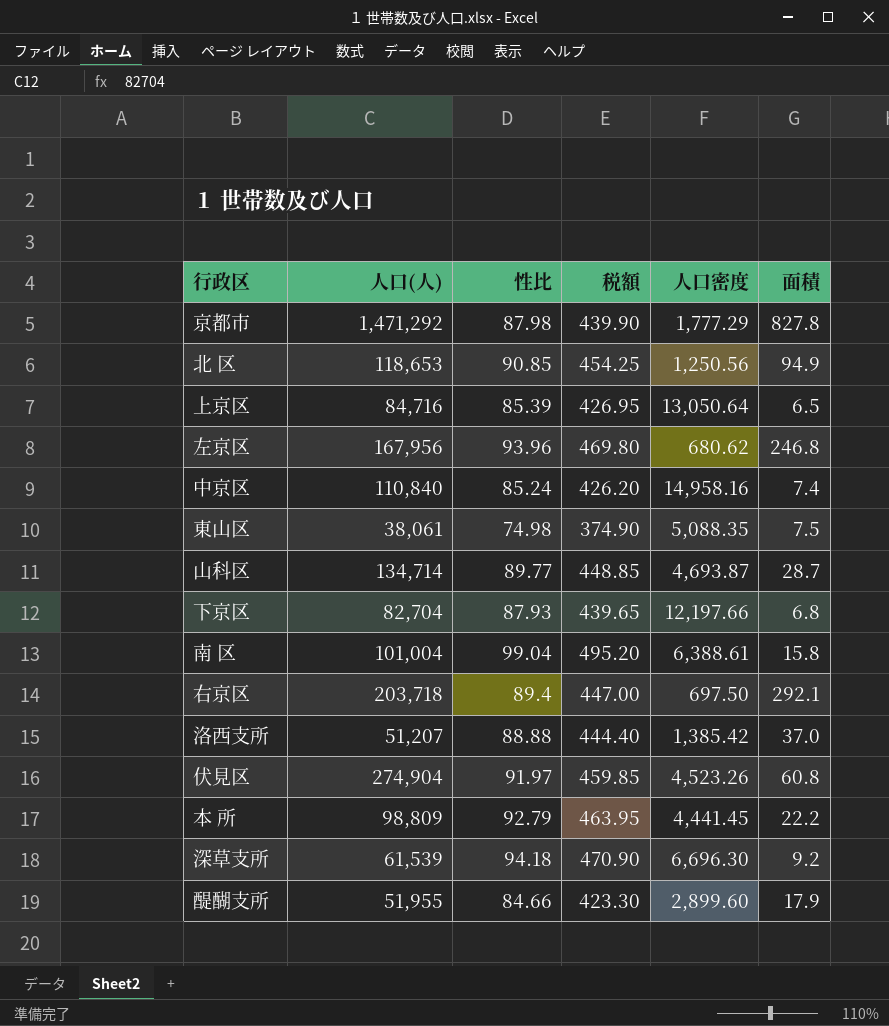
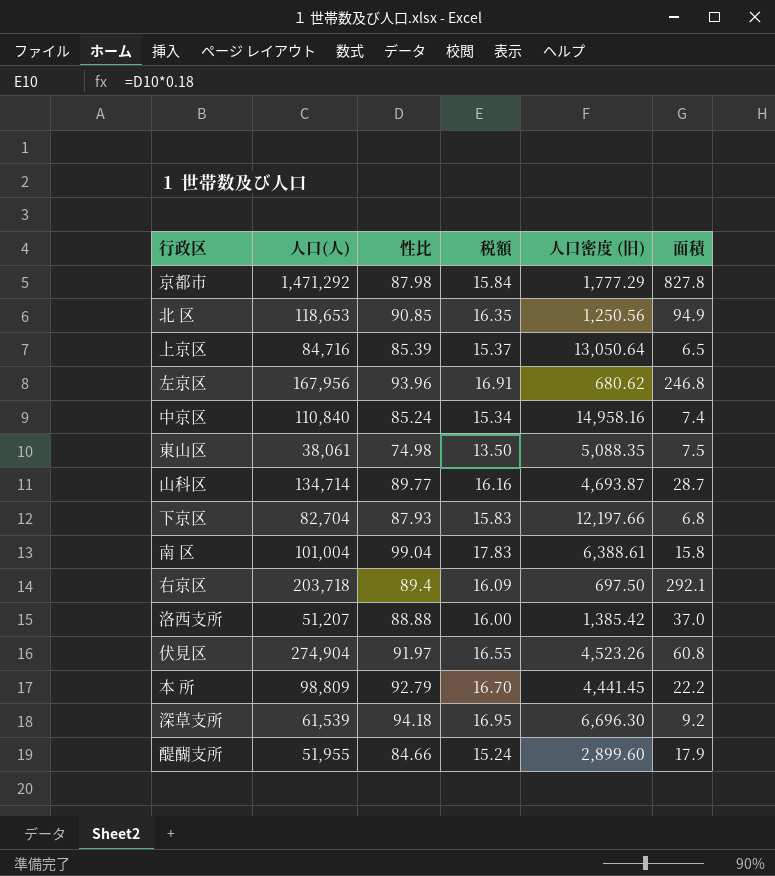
column 税額 | formula: [性比] * 5 -> [性比] * 0.18
column name: 人口密度 -> 人口密度 (旧)

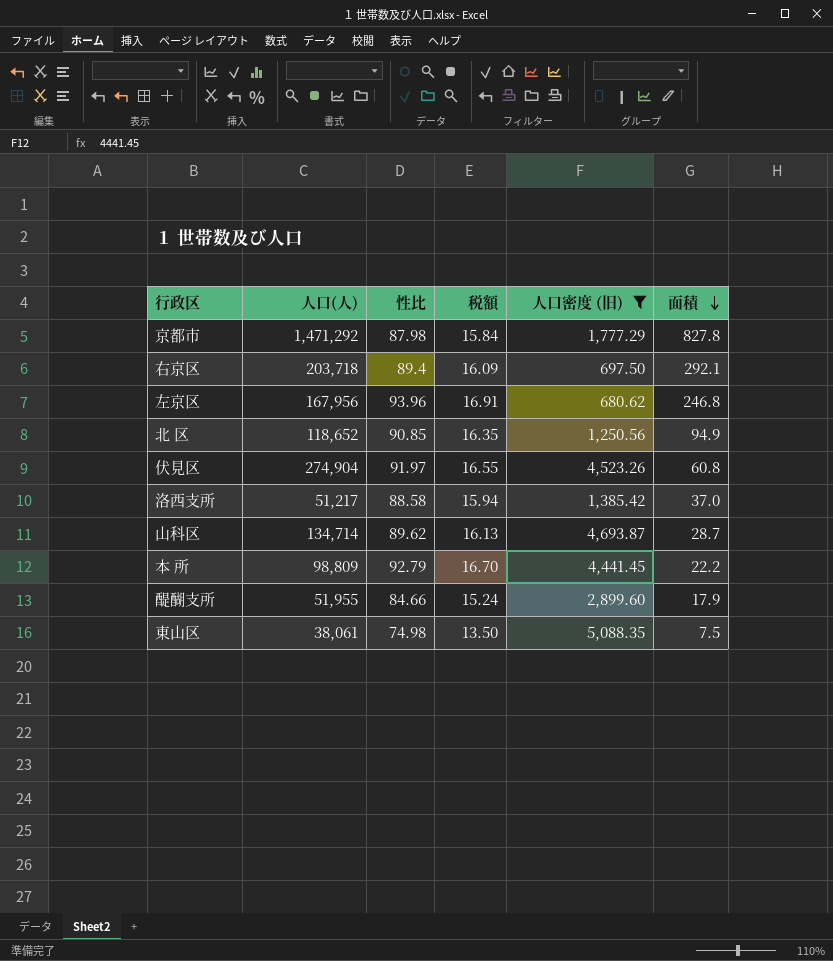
filter: none -> 人口密度 (旧) <= 5,088.35
row order: none -> 面積 descending
北 区 | 人口(人): 118,653 -> 118,652
洛西支所 | 人口(人): 51,207 -> 51,217
洛西支所 | 性比: 88.88 -> 88.58
洛西支所 | 税額: 16.00 -> 15.94
山科区 | 性比: 89.77 -> 89.62
山科区 | 税額: 16.16 -> 16.13

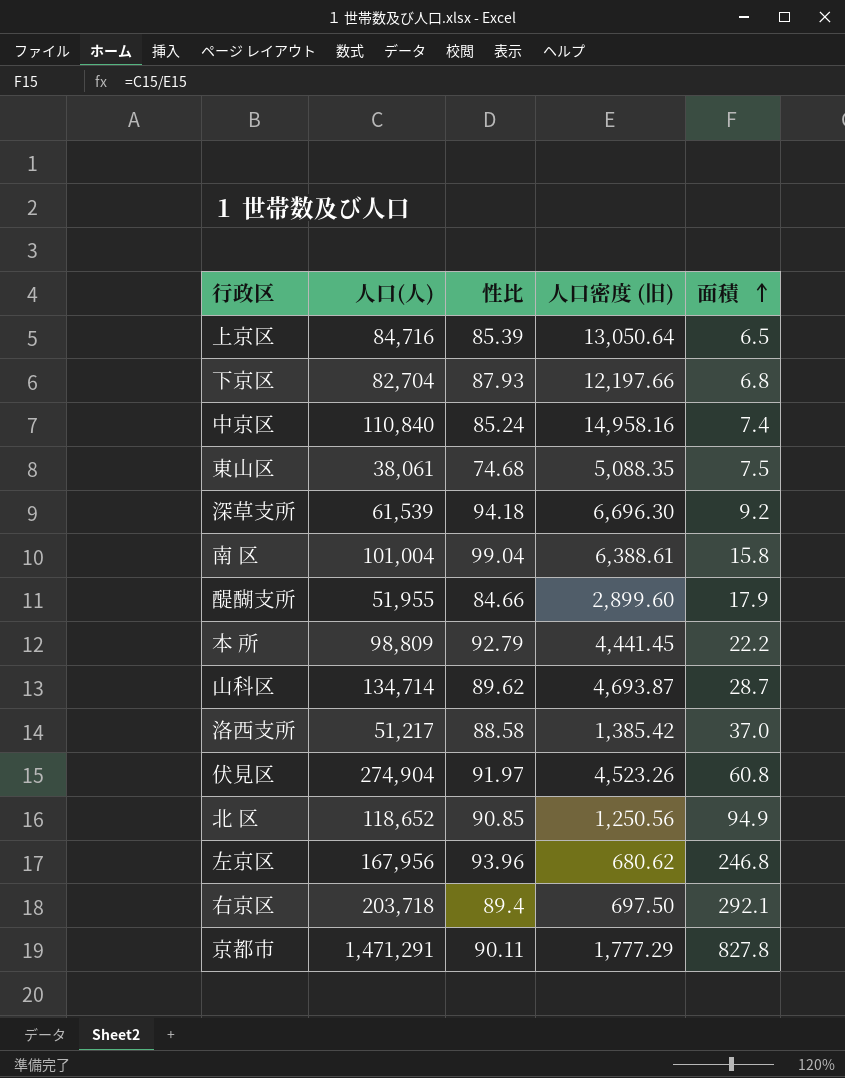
filter: 人口密度 (旧) <= 5,088.35 -> none
row order: 面積 descending -> 面積 ascending
column 税額 | formula: [性比] * 0.18 -> none
東山区 | 性比: 74.98 -> 74.68
京都市 | 人口(人): 1,471,292 -> 1,471,291
京都市 | 性比: 87.98 -> 90.11

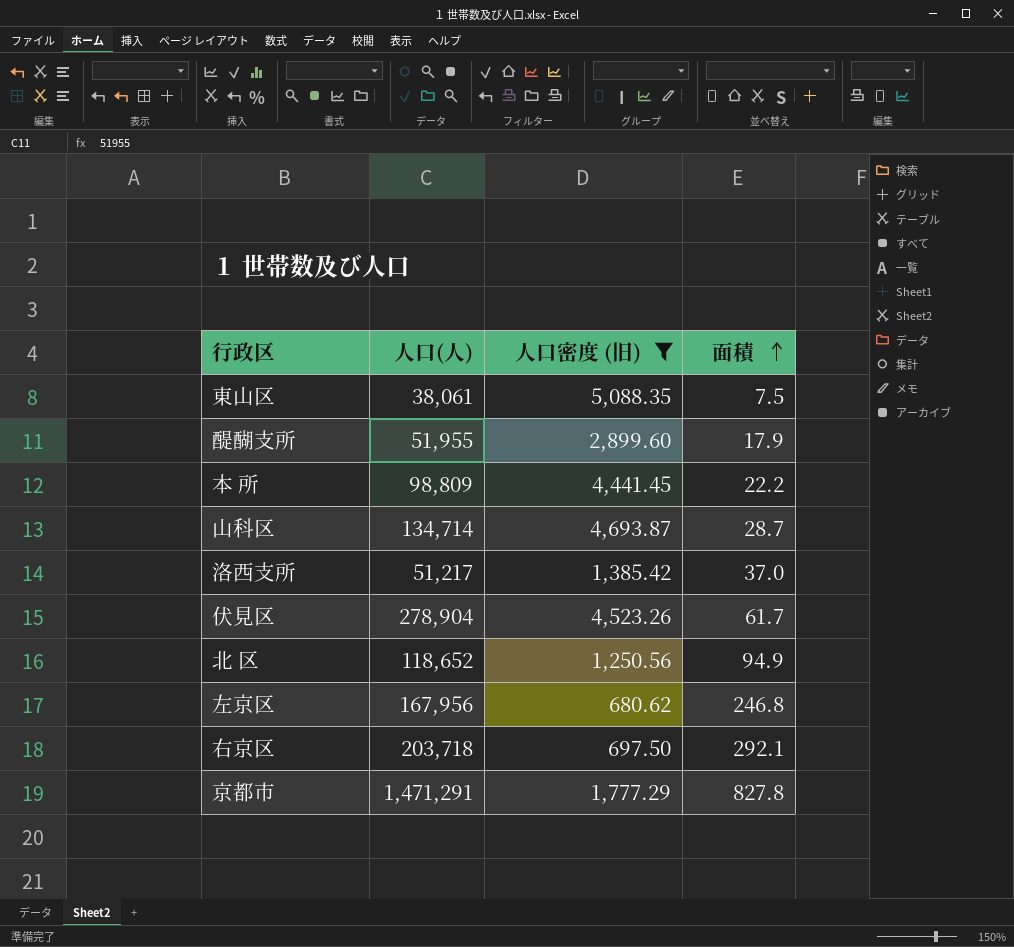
filter: none -> 人口密度 (旧) <= 5,088.35
column 性比 | position: 3 -> none
伏見区 | 人口(人): 274,904 -> 278,904
伏見区 | 面積: 60.8 -> 61.7

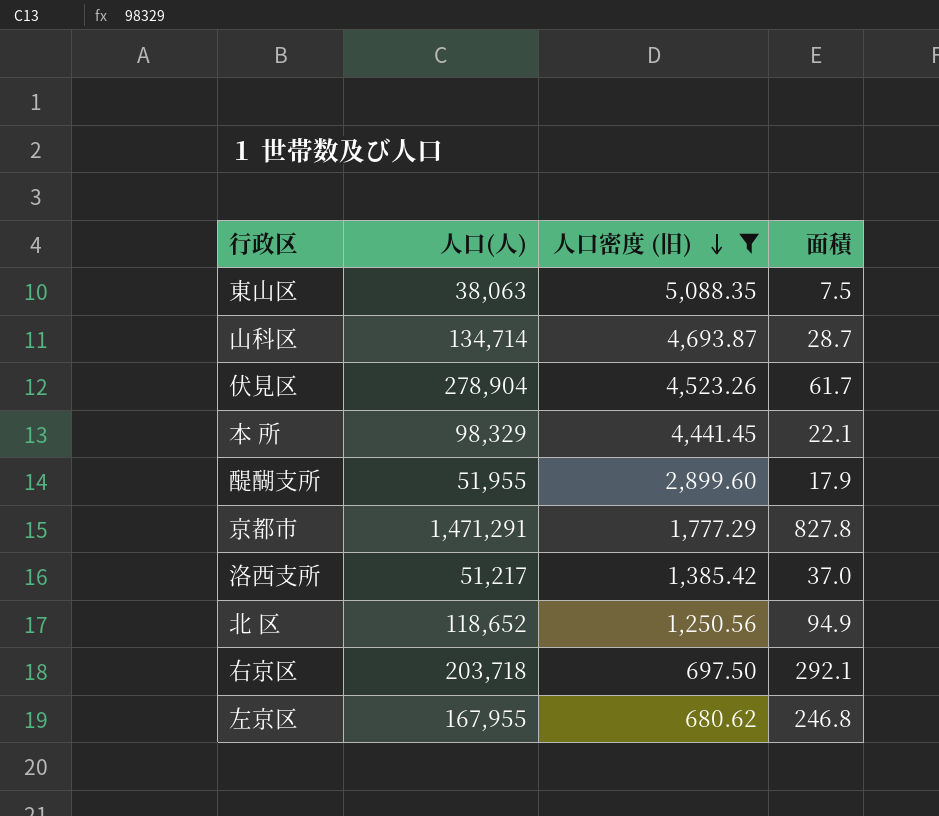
row order: 面積 ascending -> 人口密度 (旧) descending
東山区 | 人口(人): 38,061 -> 38,063
本 所 | 人口(人): 98,809 -> 98,329
本 所 | 面積: 22.2 -> 22.1
左京区 | 人口(人): 167,956 -> 167,955

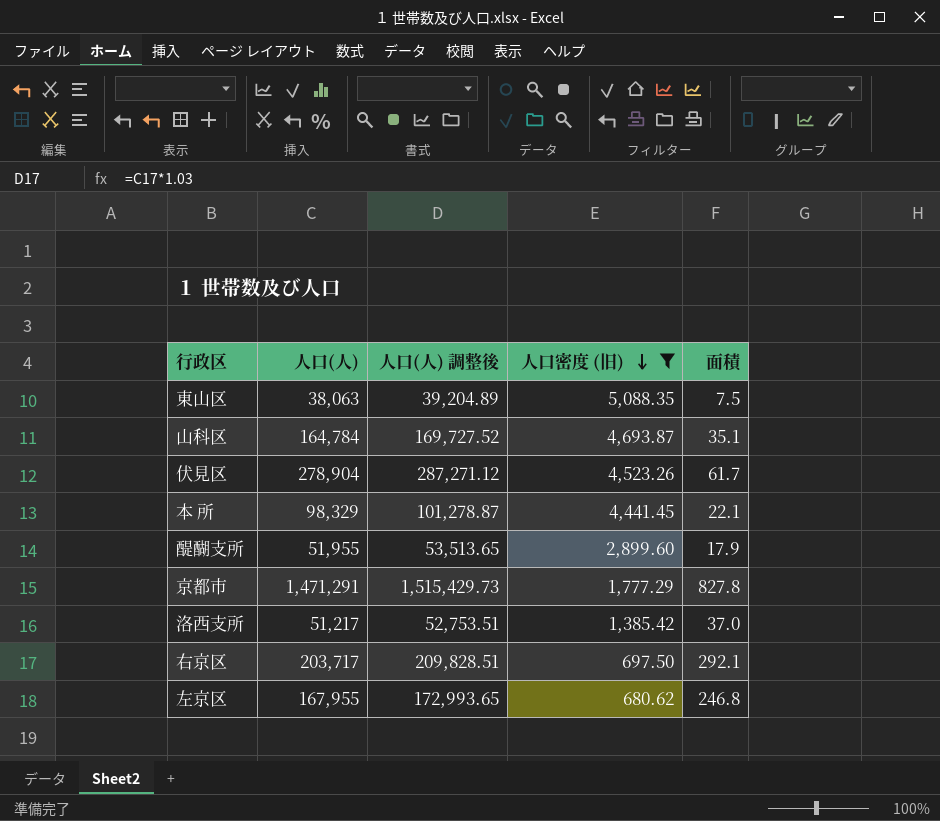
column 人口(人) 調整後 | formula: none -> [人口(人)] * 1.03
row 北 区: 118,652 | 1,250.56 | 94.9 -> none
山科区 | 人口(人): 134,714 -> 164,784
山科区 | 面積: 28.7 -> 35.1
右京区 | 人口(人): 203,718 -> 203,717

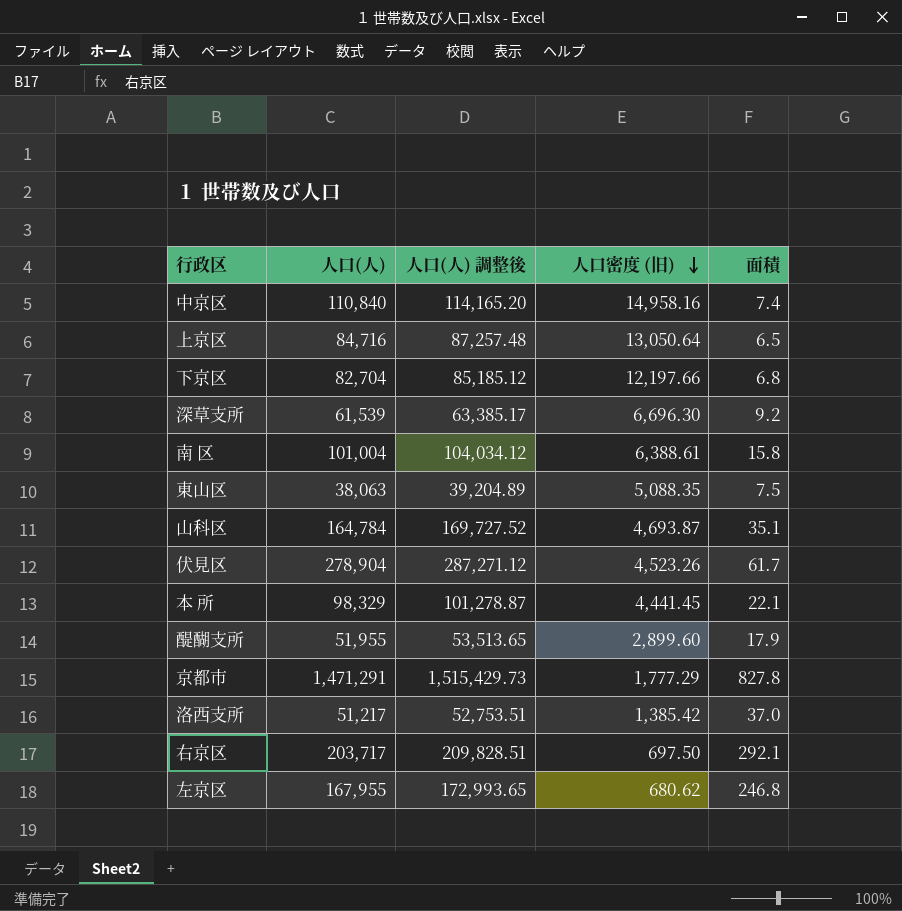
filter: 人口密度 (旧) <= 5,088.35 -> none

